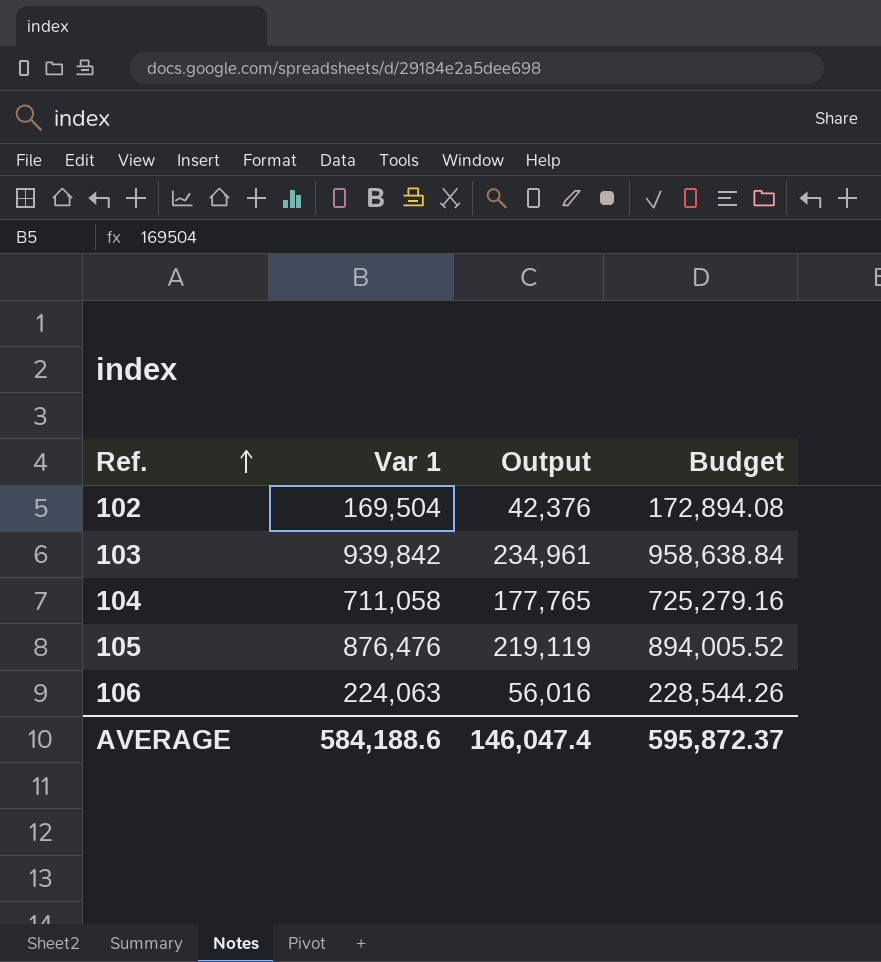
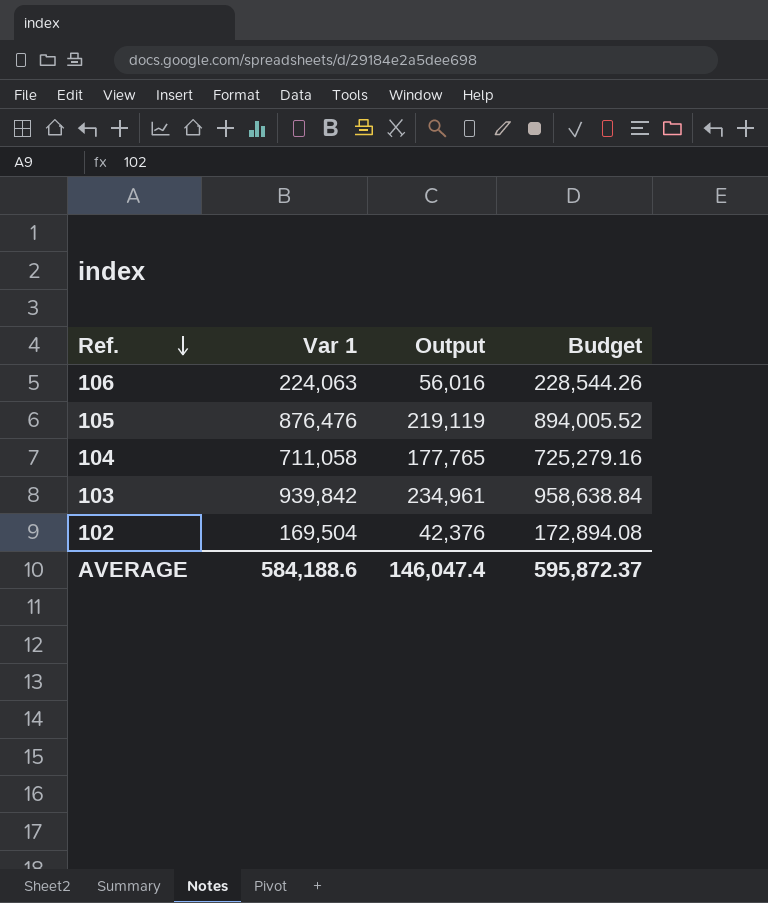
row order: Ref. ascending -> Ref. descending

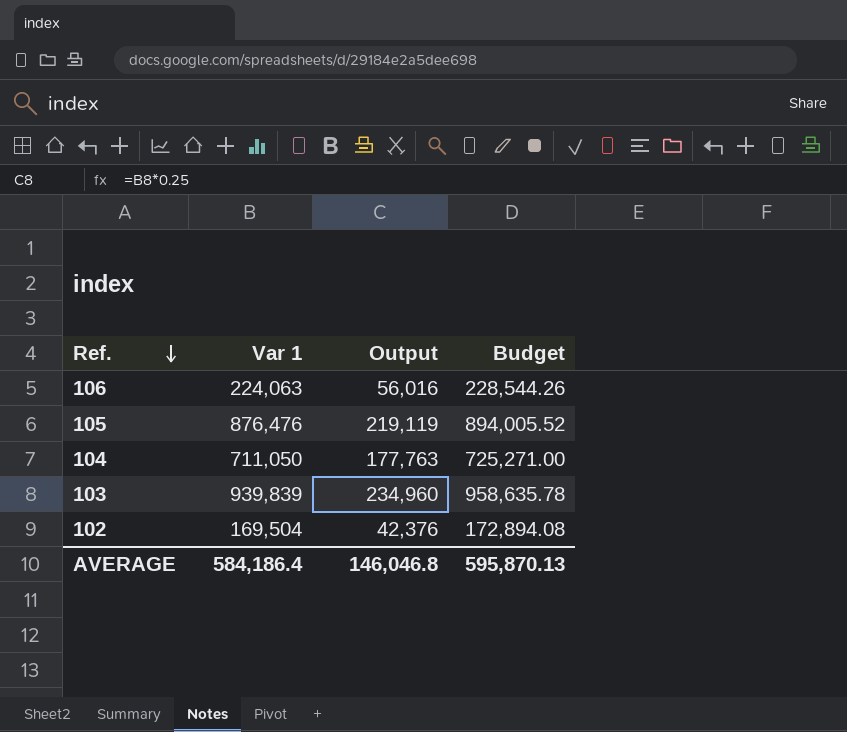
104 | Var 1: 711,058 -> 711,050
104 | Output: 177,765 -> 177,763
104 | Budget: 725,279.16 -> 725,271.00
103 | Var 1: 939,842 -> 939,839
103 | Output: 234,961 -> 234,960
103 | Budget: 958,638.84 -> 958,635.78
AVERAGE | Var 1: 584,188.6 -> 584,186.4
AVERAGE | Output: 146,047.4 -> 146,046.8
AVERAGE | Budget: 595,872.37 -> 595,870.13

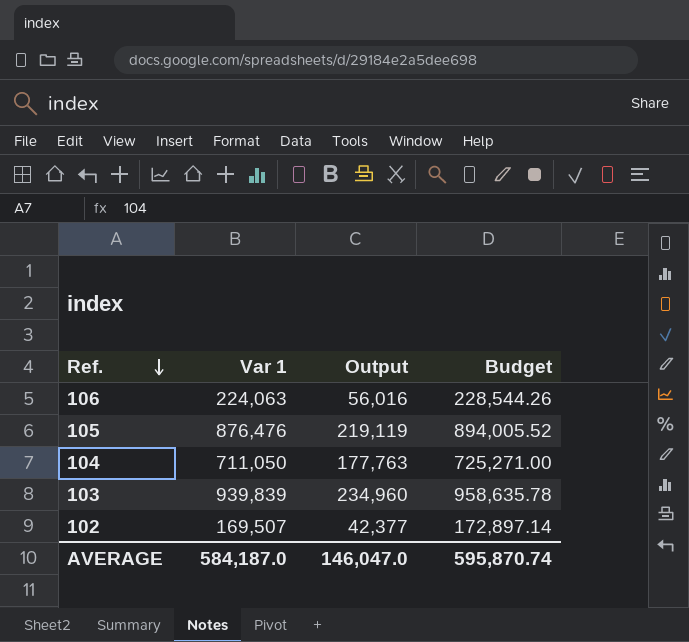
102 | Var 1: 169,504 -> 169,507
102 | Output: 42,376 -> 42,377
102 | Budget: 172,894.08 -> 172,897.14
AVERAGE | Var 1: 584,186.4 -> 584,187.0
AVERAGE | Output: 146,046.8 -> 146,047.0
AVERAGE | Budget: 595,870.13 -> 595,870.74

